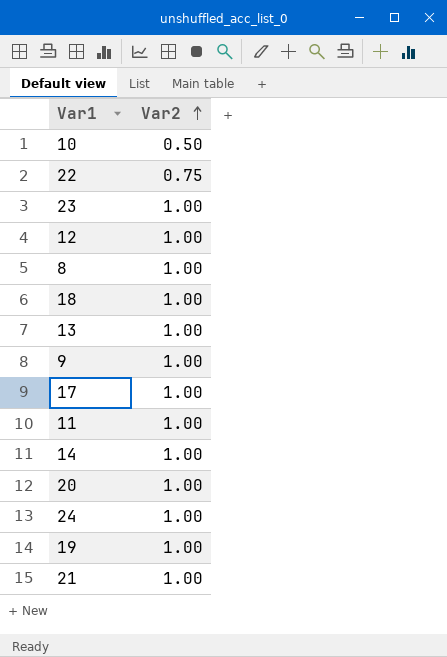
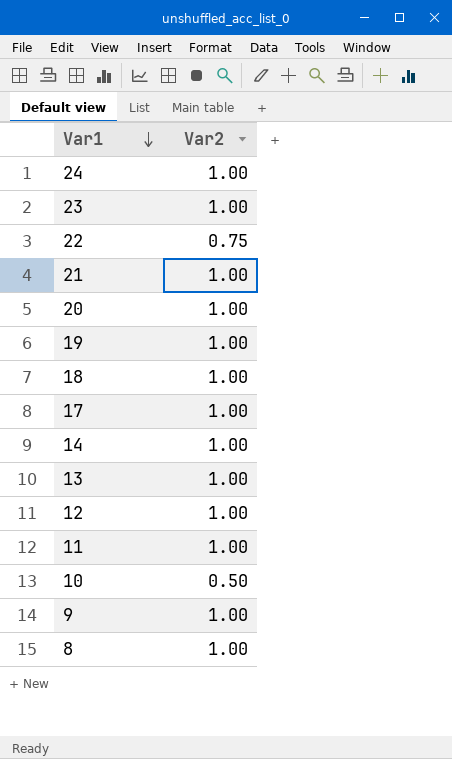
row order: Var2 ascending -> Var1 descending

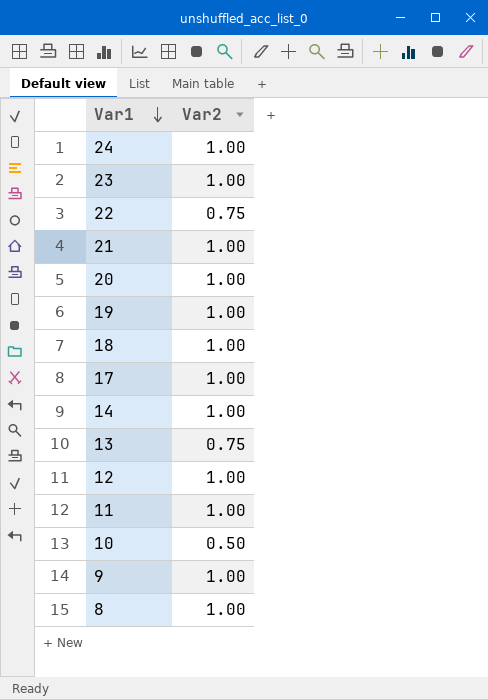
13 | Var2: 1.00 -> 0.75

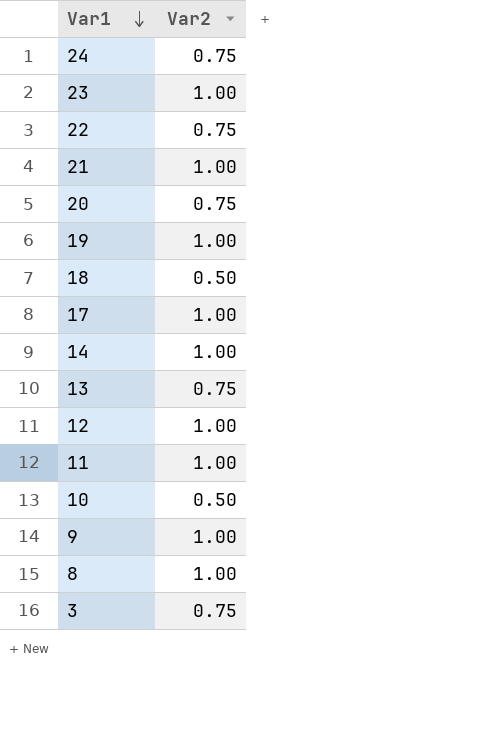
24 | Var2: 1.00 -> 0.75
20 | Var2: 1.00 -> 0.75
18 | Var2: 1.00 -> 0.50
row 3: none -> 0.75

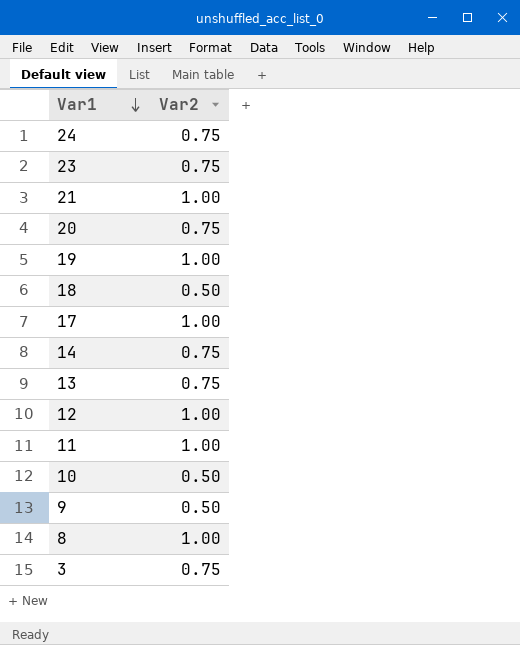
row 22: 0.75 -> none
23 | Var2: 1.00 -> 0.75
14 | Var2: 1.00 -> 0.75
9 | Var2: 1.00 -> 0.50

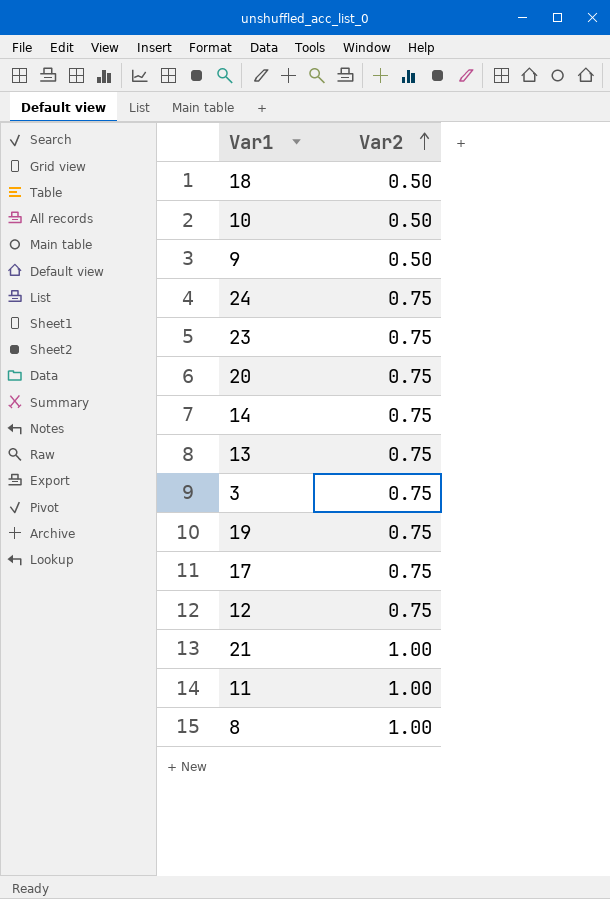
row order: Var1 descending -> Var2 ascending
19 | Var2: 1.00 -> 0.75
17 | Var2: 1.00 -> 0.75
12 | Var2: 1.00 -> 0.75

